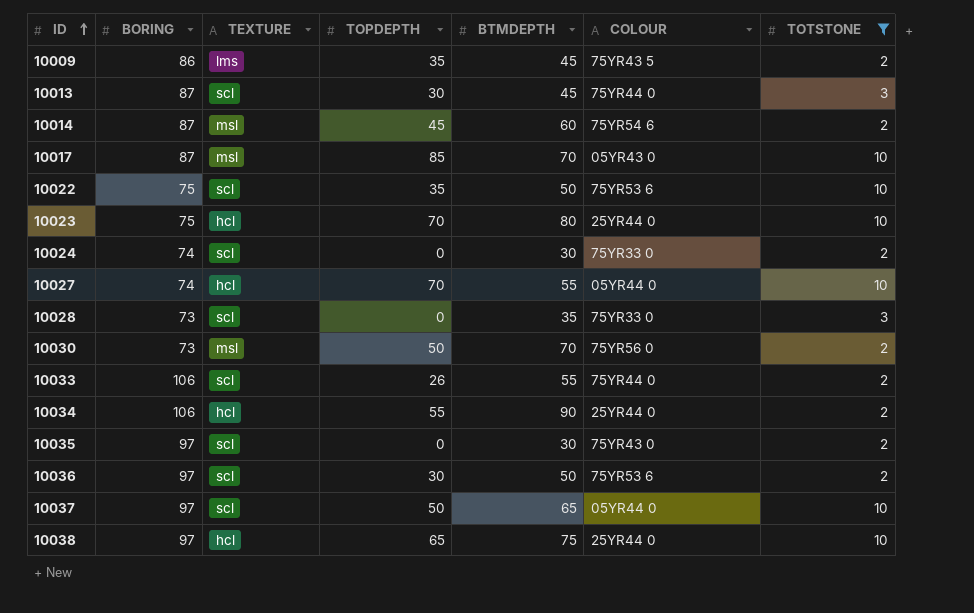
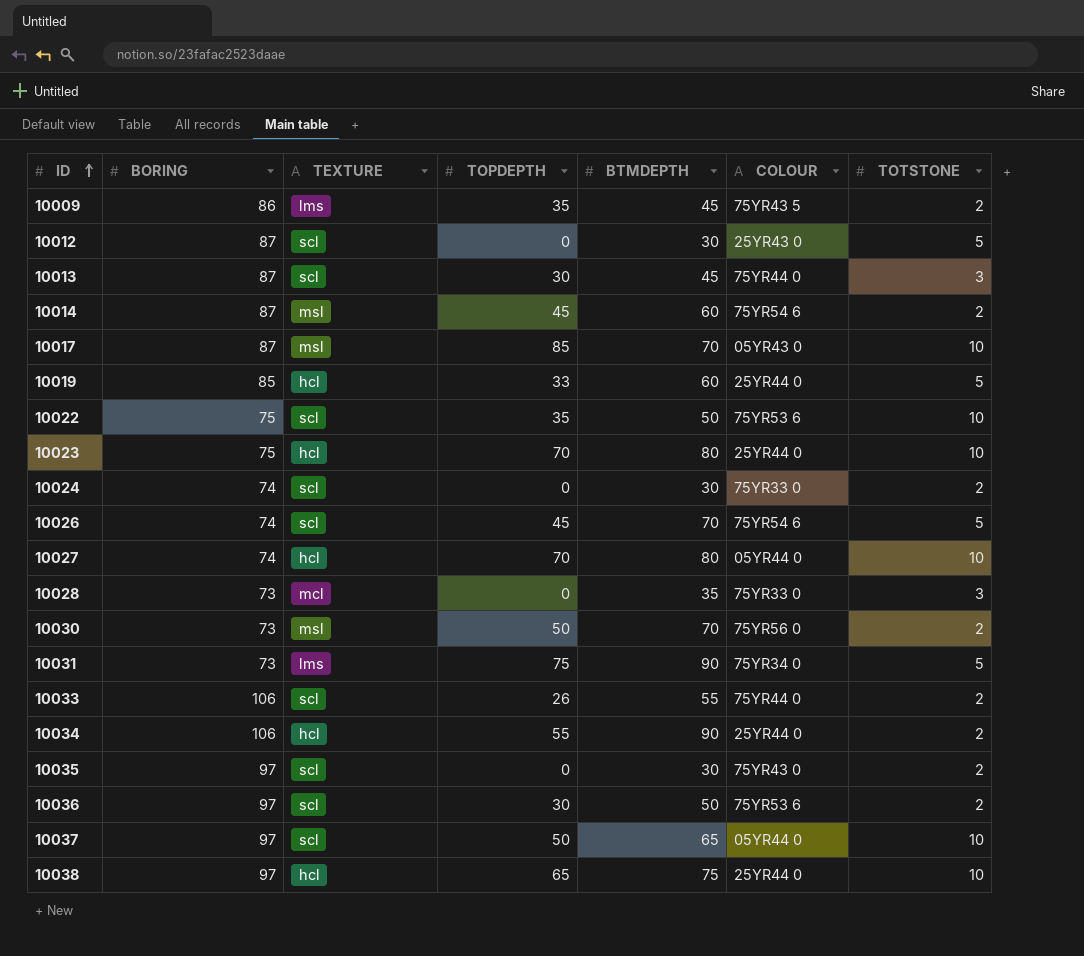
filter: TOTSTONE != 5 -> none
10027 | BTMDEPTH: 55 -> 80
10028 | TEXTURE: scl -> mcl

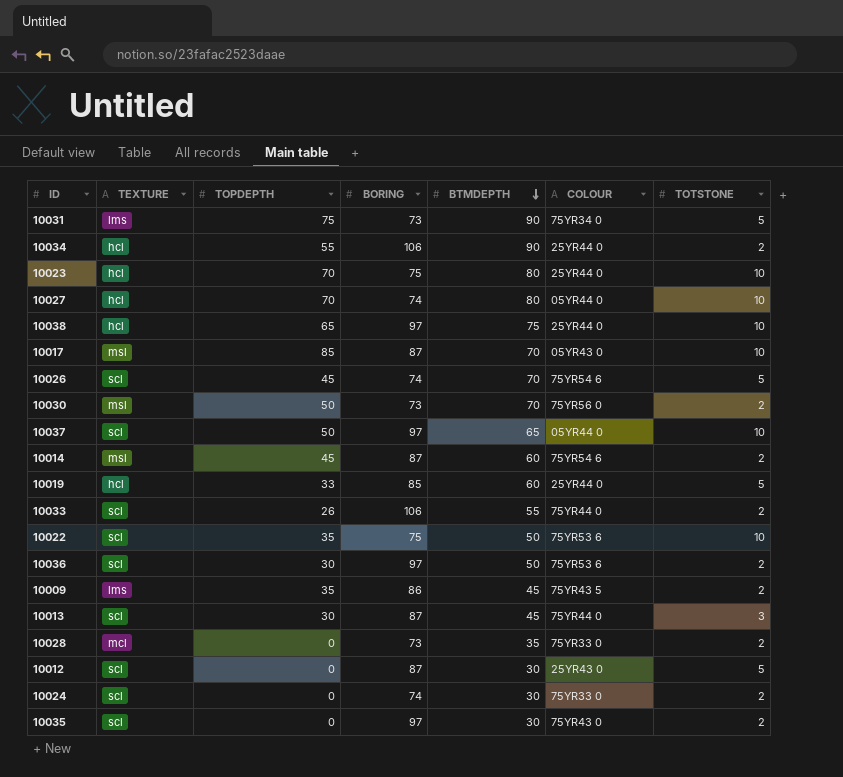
row order: ID ascending -> BTMDEPTH descending
column BORING | position: 2 -> 4
10028 | TOTSTONE: 3 -> 2

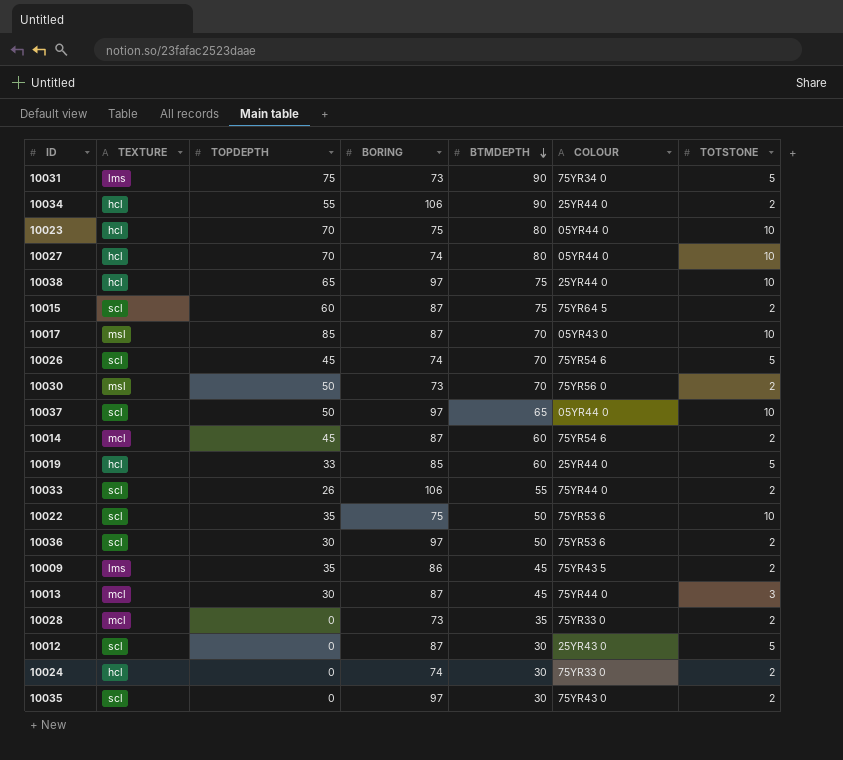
10023 | COLOUR: 25YR44 0 -> 05YR44 0
row 10015: none -> scl | 60 | 87 | 75 | 75YR64 5 | 2
10014 | TEXTURE: msl -> mcl
10013 | TEXTURE: scl -> mcl
10024 | TEXTURE: scl -> hcl

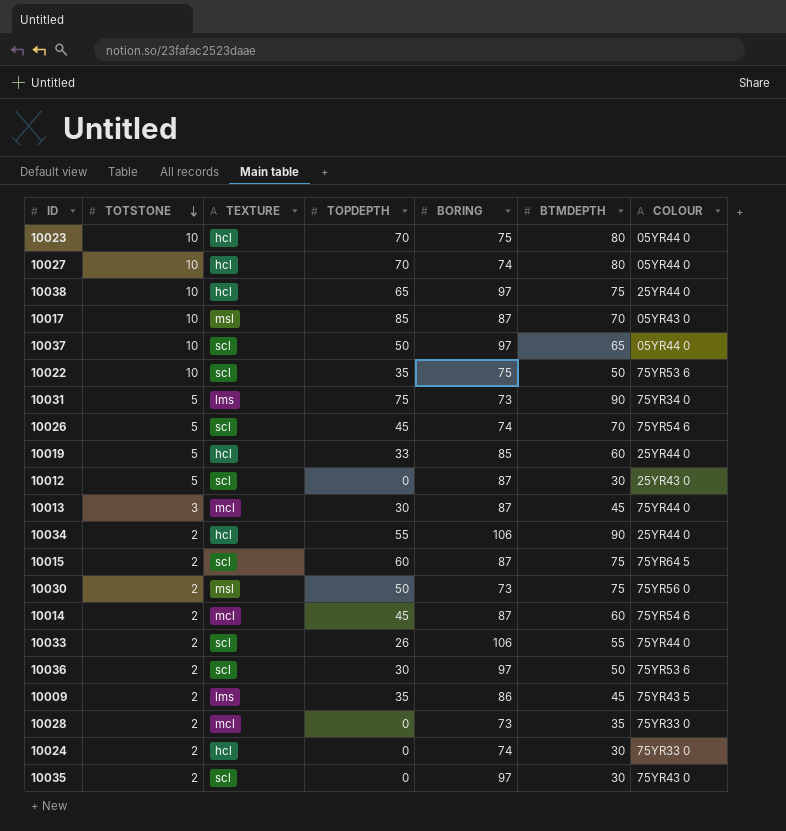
row order: BTMDEPTH descending -> TOTSTONE descending
column TOTSTONE | position: 7 -> 2
10030 | BTMDEPTH: 70 -> 75

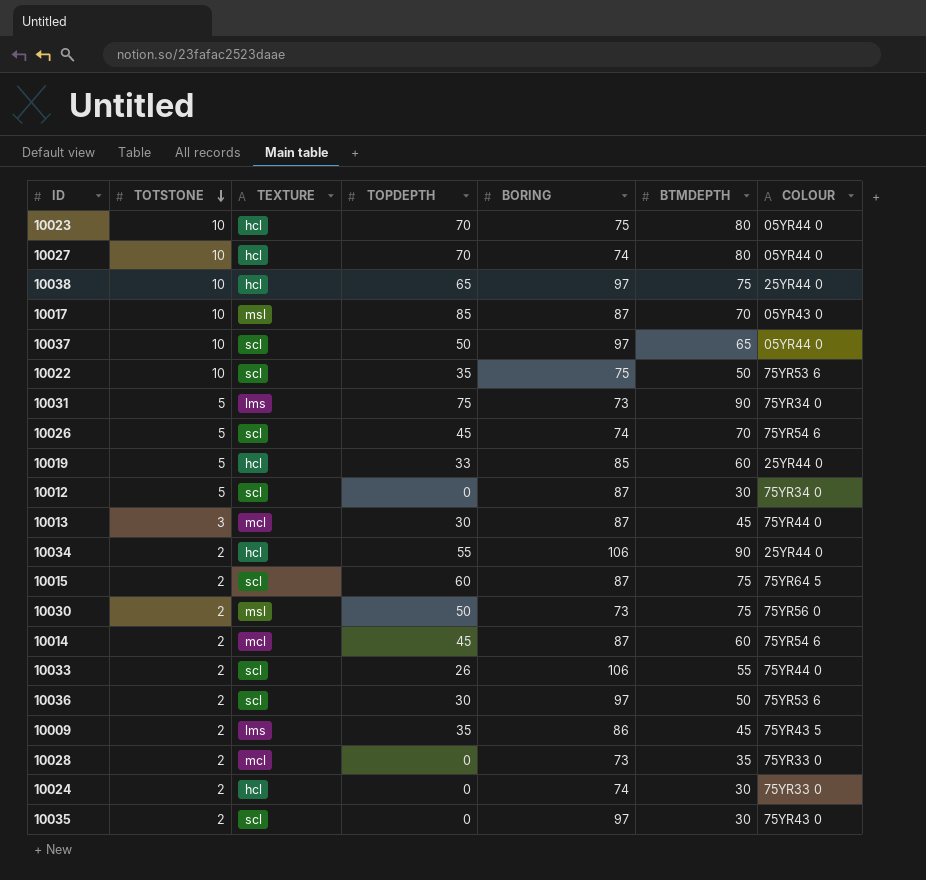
10012 | COLOUR: 25YR43 0 -> 75YR34 0

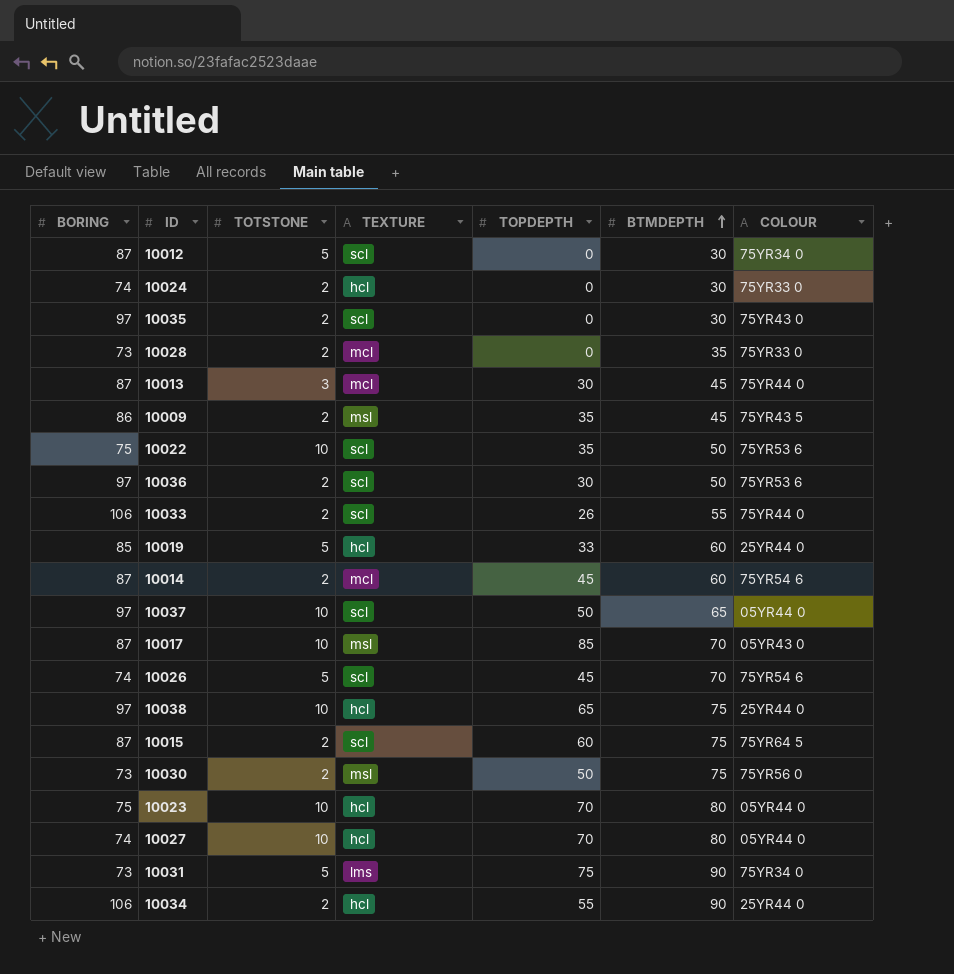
row order: TOTSTONE descending -> BTMDEPTH ascending
column BORING | position: 5 -> 1
10009 | TEXTURE: lms -> msl

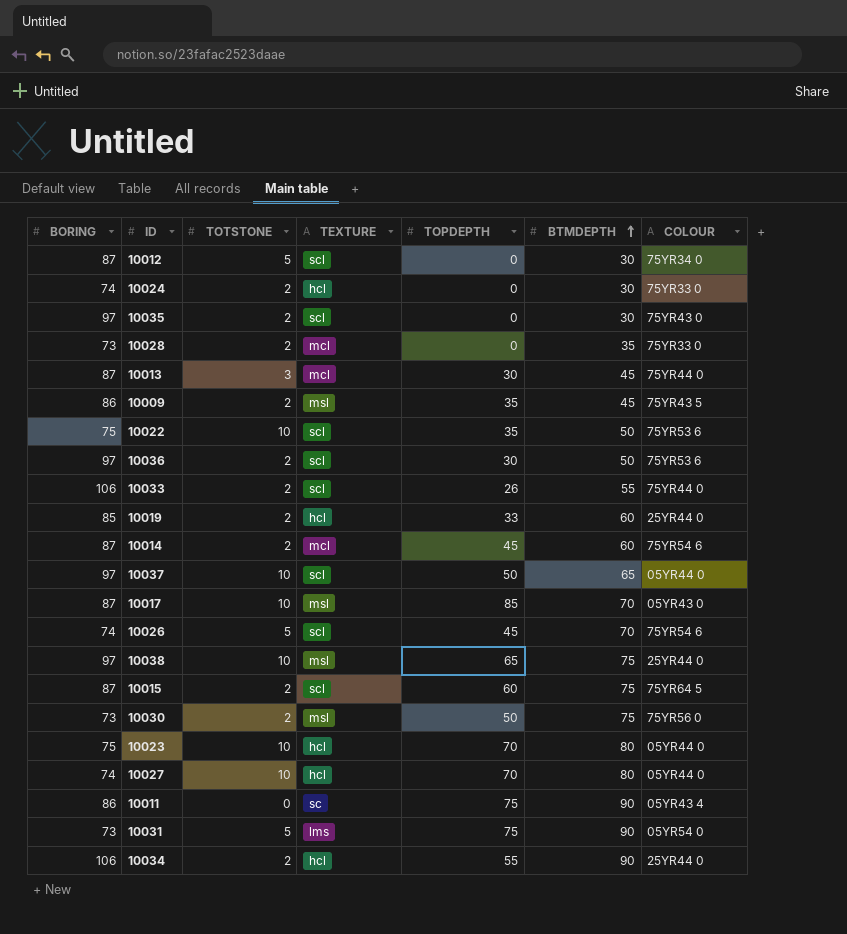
10019 | TOTSTONE: 5 -> 2
10038 | TEXTURE: hcl -> msl
row 10011: none -> 86 | 0 | sc | 75 | 90 | 05YR43 4
10031 | COLOUR: 75YR34 0 -> 05YR54 0

